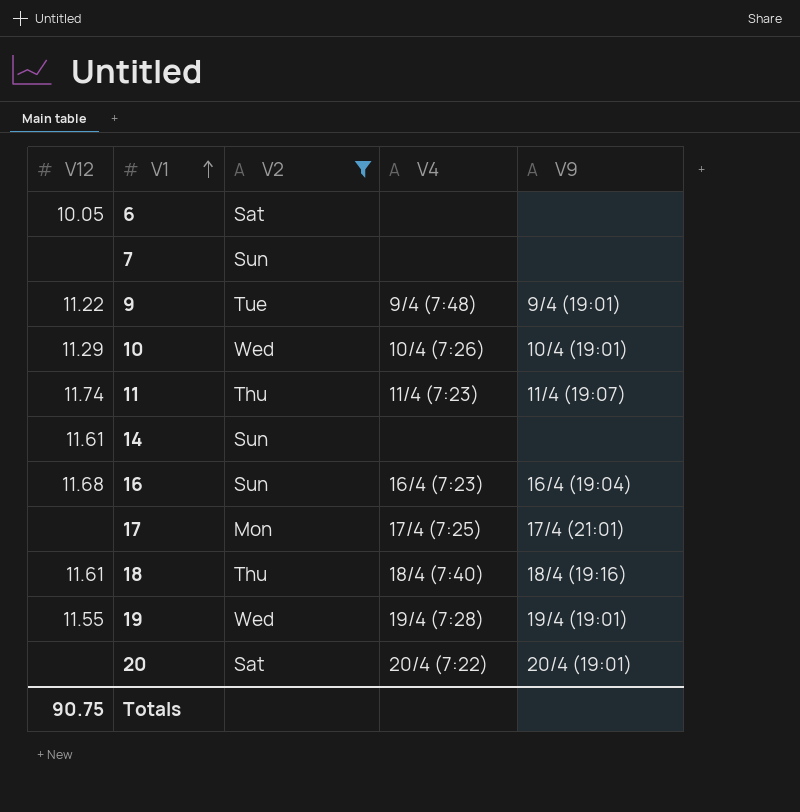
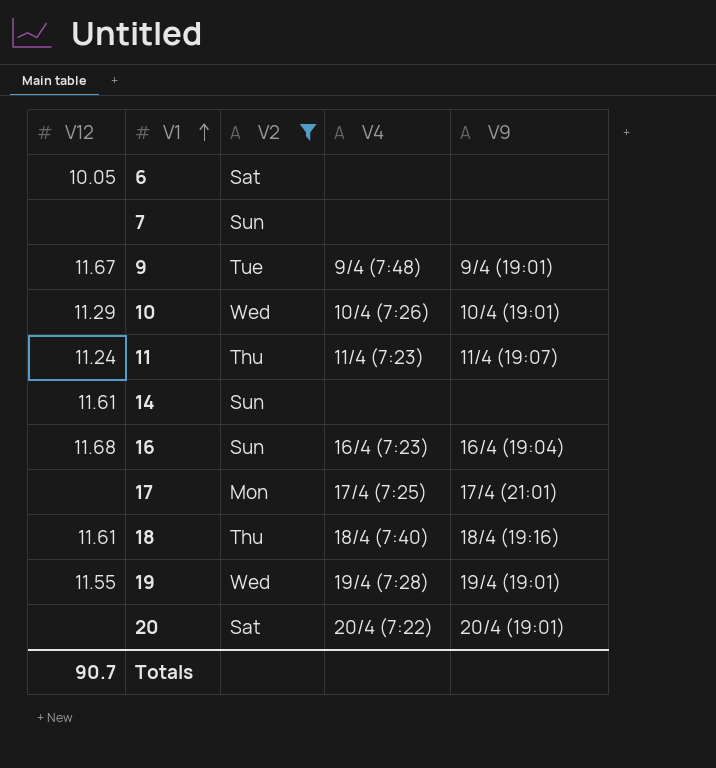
9 | V12: 11.22 -> 11.67
11 | V12: 11.74 -> 11.24
Totals | V12: 90.75 -> 90.7

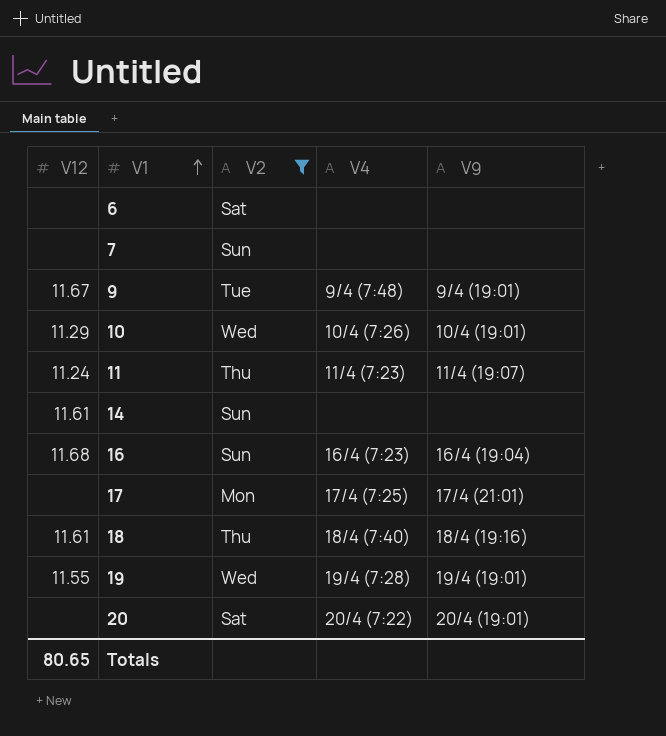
6 | V12: 10.05 -> none
Totals | V12: 90.7 -> 80.65

